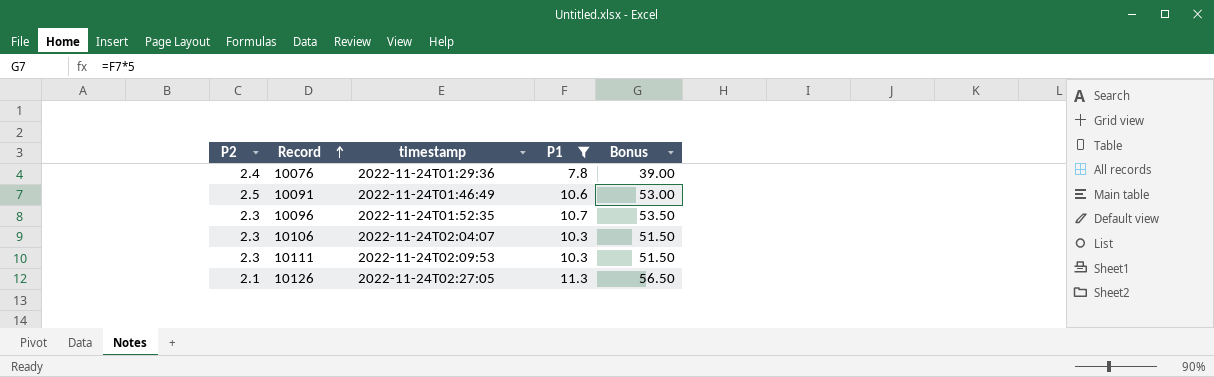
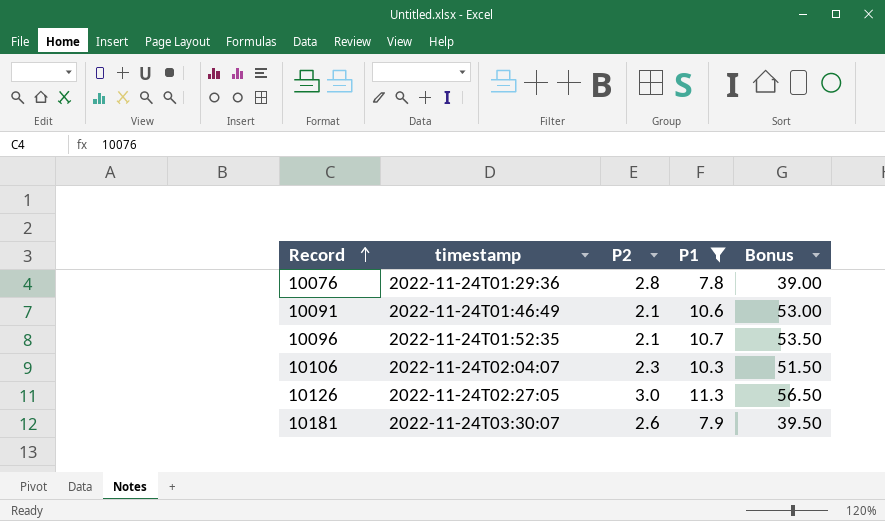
column P2 | position: 1 -> 3
row 10111: 2.3 | 2022-11-24T02:09:53 | 10.3 | 51.50 -> none
10076 | P2: 2.4 -> 2.8
10091 | P2: 2.5 -> 2.1
10096 | P2: 2.3 -> 2.1
10126 | P2: 2.1 -> 3.0
row 10181: none -> 2022-11-24T03:30:07 | 2.6 | 7.9 | 39.50

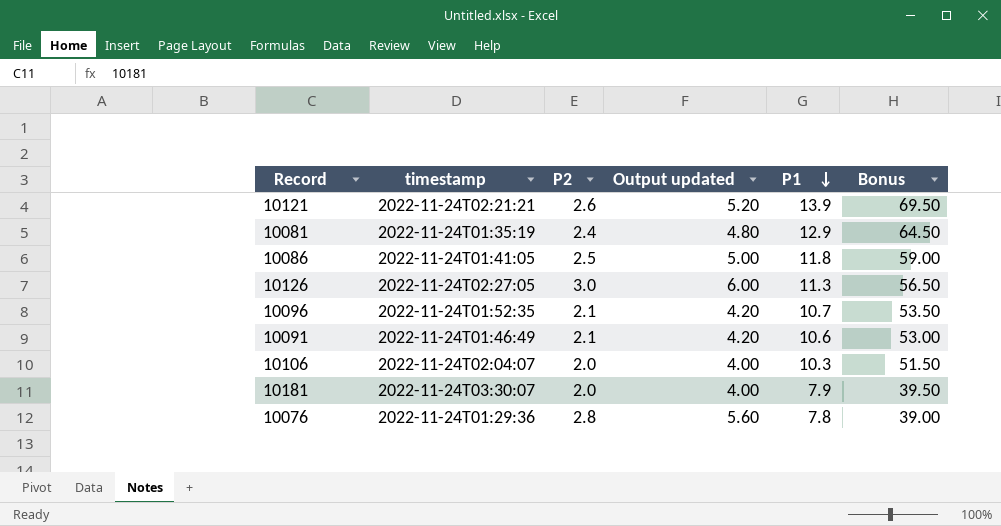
filter: P1 <= 11.3 -> none
row order: Record ascending -> P1 descending
column Output updated | formula: none -> [P2] * 2
10106 | P2: 2.3 -> 2.0
10181 | P2: 2.6 -> 2.0

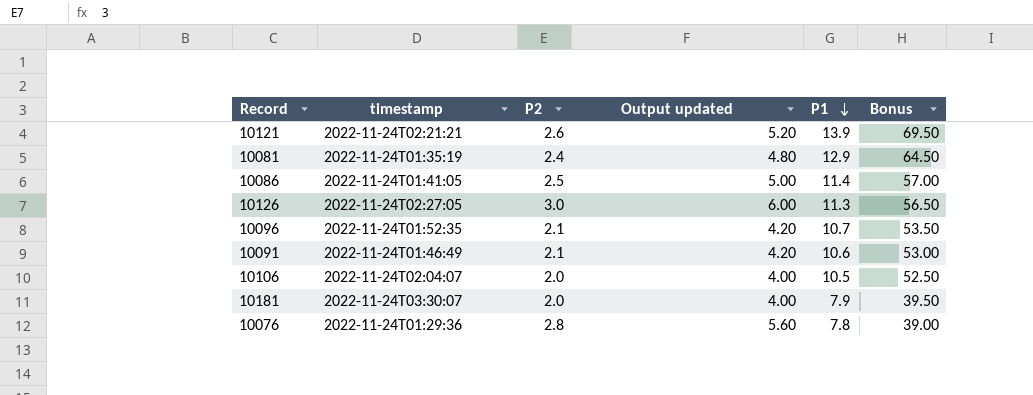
10086 | P1: 11.8 -> 11.4
10086 | Bonus: 59.00 -> 57.00
10106 | P1: 10.3 -> 10.5
10106 | Bonus: 51.50 -> 52.50

